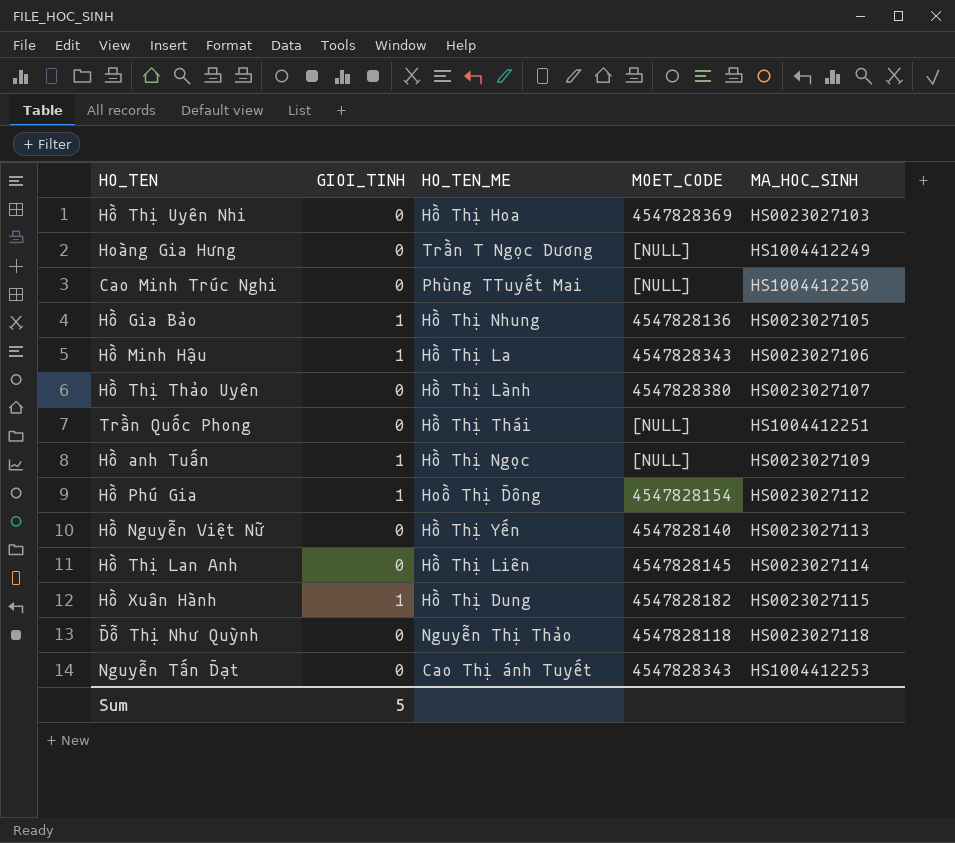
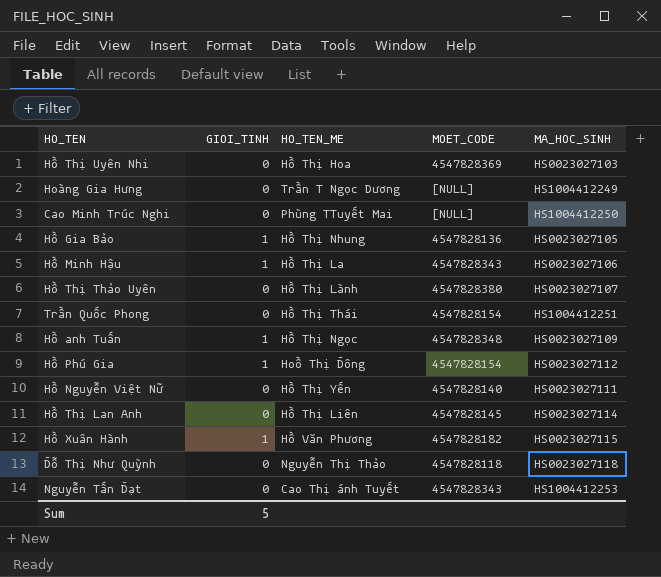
Trần Quốc Phong | MOET_CODE: [NULL] -> 4547828154
Hồ anh Tuấn | MOET_CODE: [NULL] -> 4547828348
Hồ Nguyễn Việt Nữ | MA_HOC_SINH: HS0023027113 -> HS0023027111
Hồ Xuân Hành | HO_TEN_ME: Hồ Thị Dung -> Hồ Văn Phương

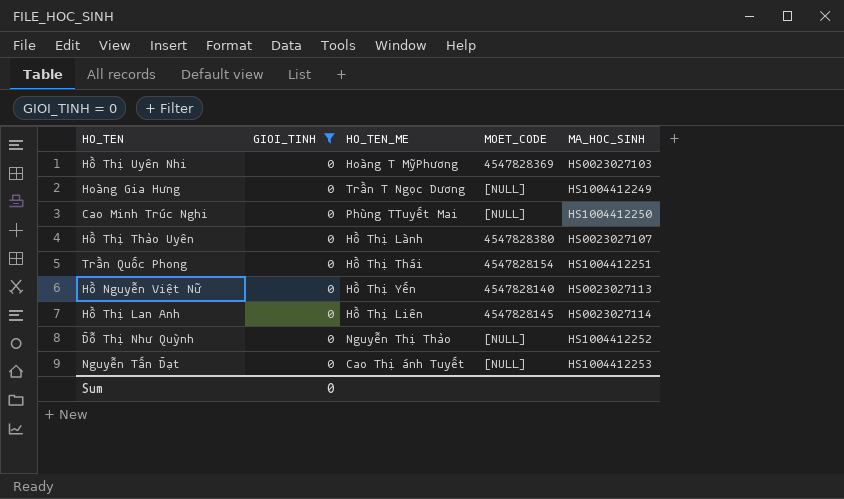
filter: none -> GIOI_TINH = 0
Hồ Thị Uyên Nhi | HO_TEN_ME: Hồ Thị Hoa -> Hoàng T MỹPhương
Hồ Nguyễn Việt Nữ | MA_HOC_SINH: HS0023027111 -> HS0023027113
Đỗ Thị Như Quỳnh | MOET_CODE: 4547828118 -> [NULL]
Đỗ Thị Như Quỳnh | MA_HOC_SINH: HS0023027118 -> HS1004412252
Nguyễn Tấn Đạt | MOET_CODE: 4547828343 -> [NULL]
Sum | GIOI_TINH: 5 -> 0

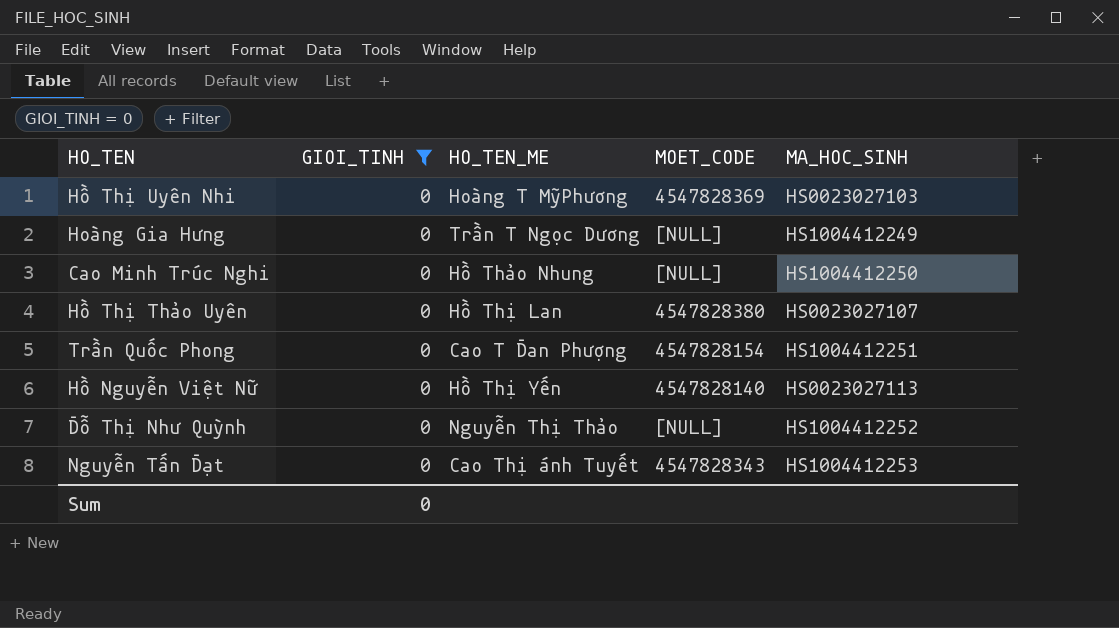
row Hồ Thị Lan Anh: 0 | Hồ Thị Liên | 4547828145 | HS0023027114 -> none
Cao Minh Trúc Nghi | HO_TEN_ME: Phùng TTuyết Mai -> Hồ Thảo Nhung
Hồ Thị Thảo Uyên | HO_TEN_ME: Hồ Thị Lành -> Hồ Thị Lan
Trần Quốc Phong | HO_TEN_ME: Hồ Thị Thái -> Cao T Đan Phượng
Nguyễn Tấn Đạt | MOET_CODE: [NULL] -> 4547828343

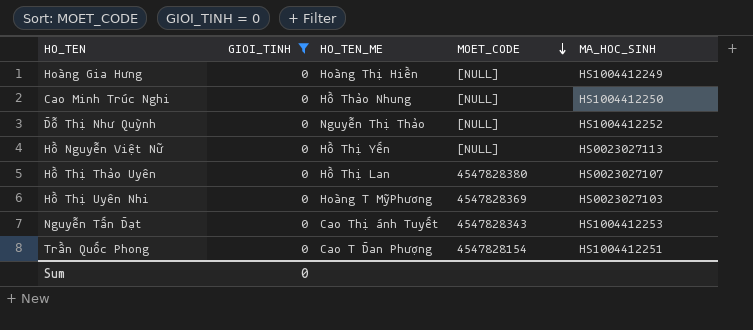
row order: none -> MOET_CODE descending
Hoàng Gia Hưng | HO_TEN_ME: Trần T Ngọc Dương -> Hoàng Thị Hiền
Hồ Nguyễn Việt Nữ | MOET_CODE: 4547828140 -> [NULL]

